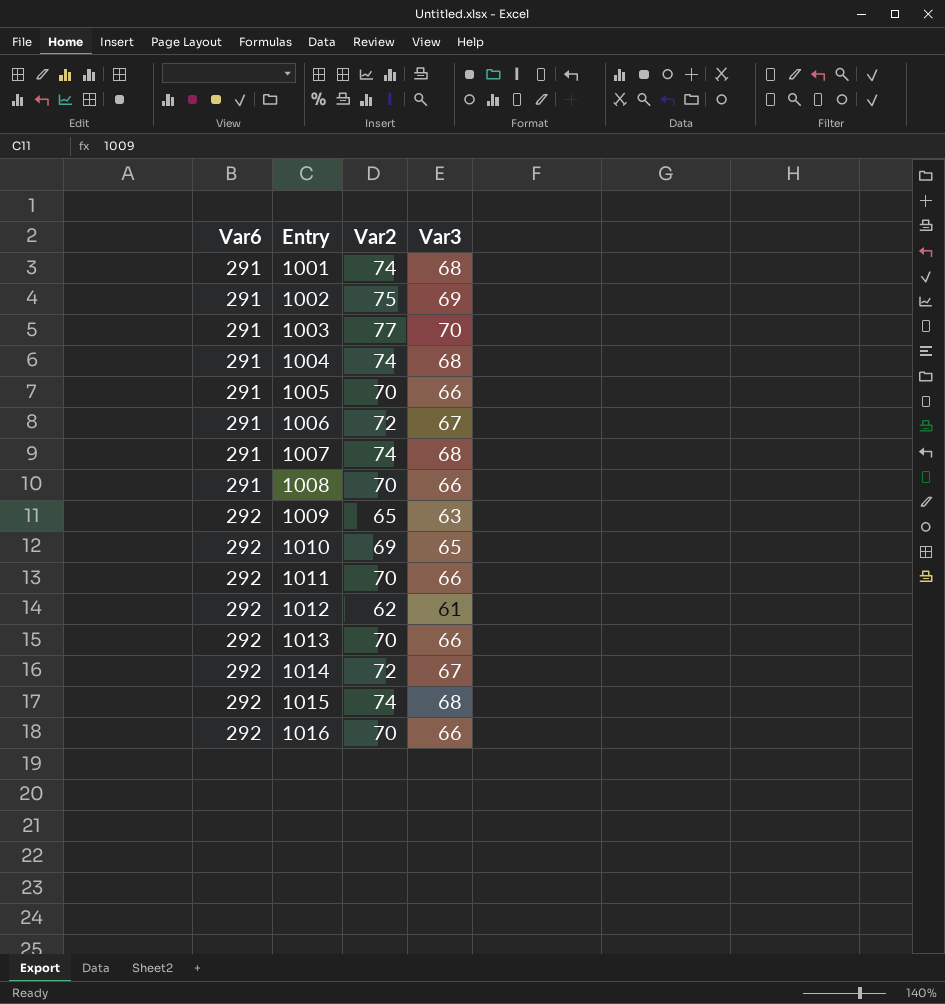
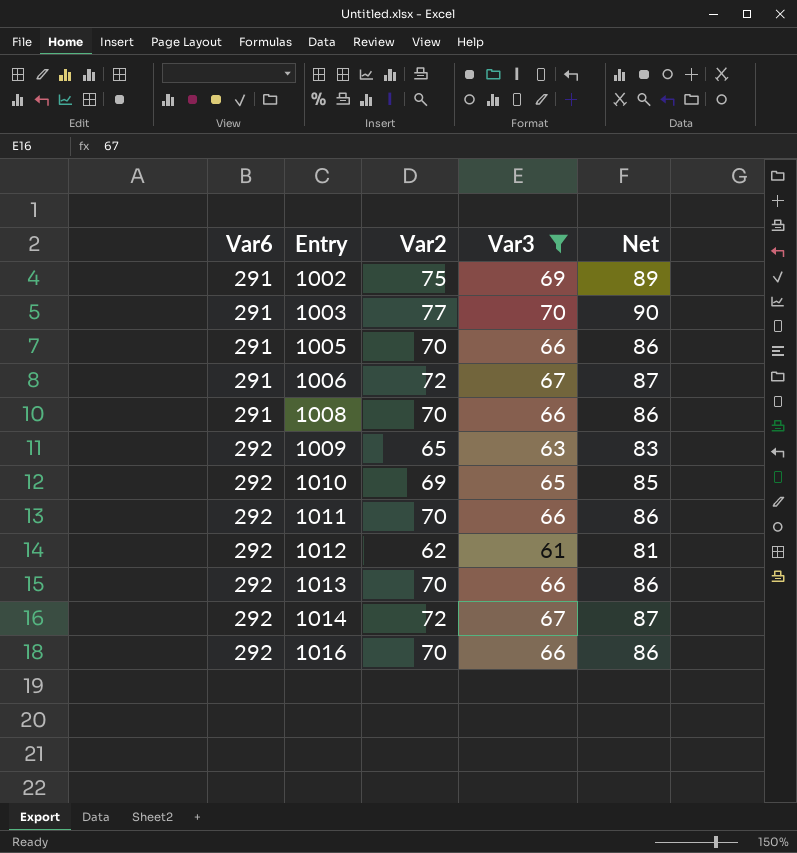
filter: none -> Var3 != 68
column Net | formula: none -> [Var3] + 20

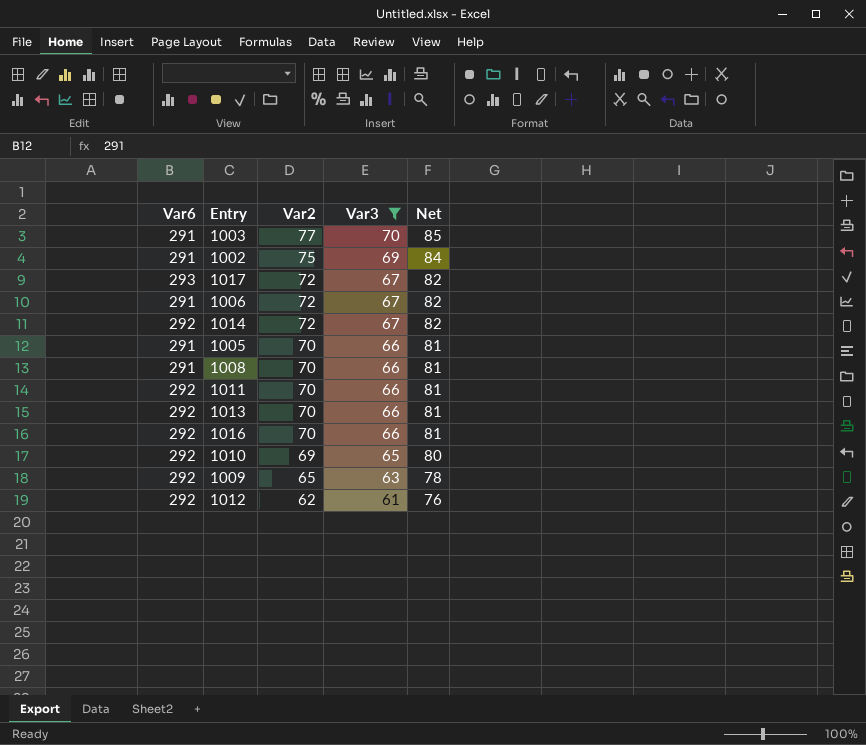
row order: Var6 ascending -> Var2 descending
column Net | formula: [Var3] + 20 -> [Var3] + 15
row 1017: none -> 293 | 72 | 67 | 82

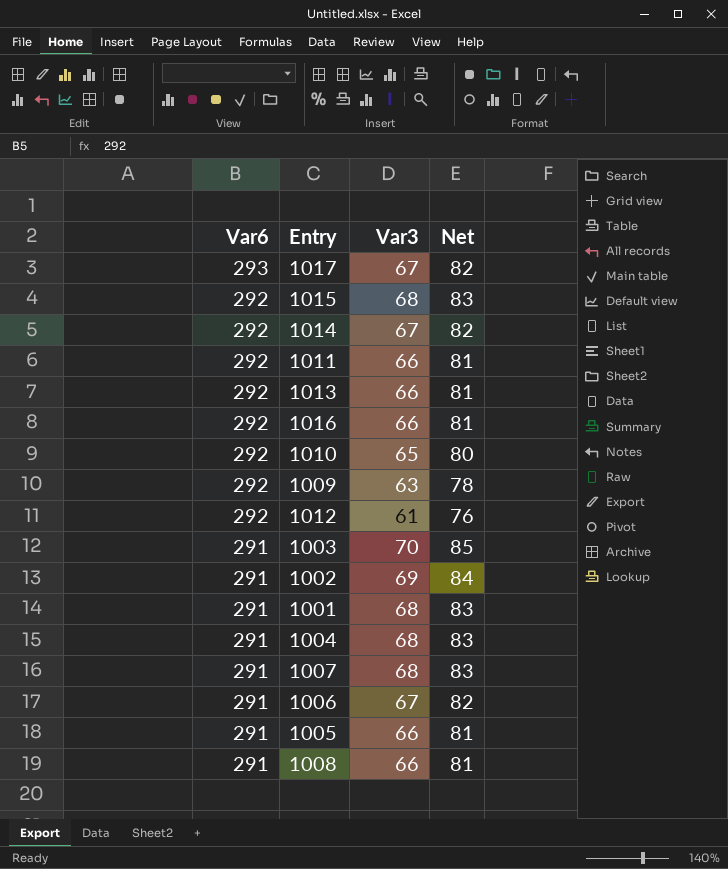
filter: Var3 != 68 -> none
row order: Var2 descending -> Var6 descending
column Var2 | position: 3 -> none

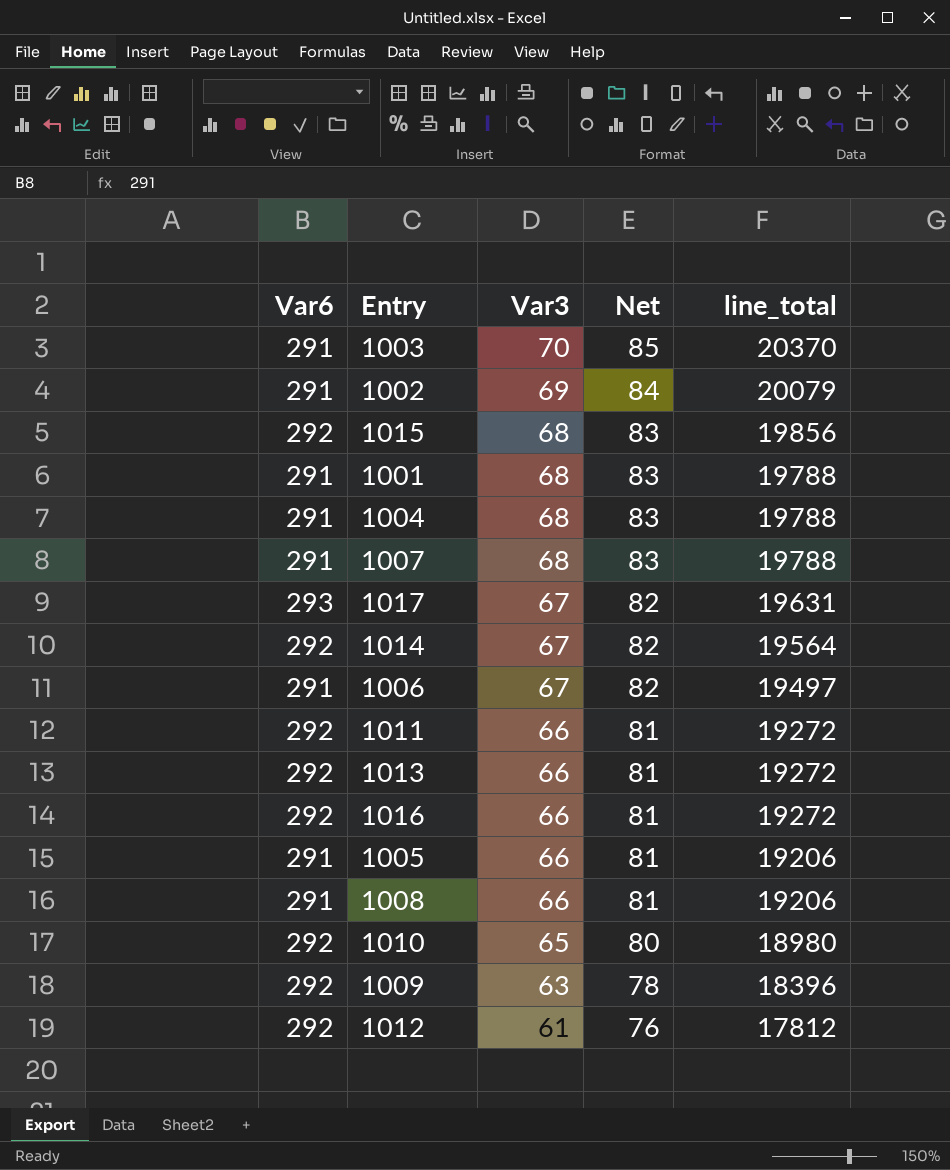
row order: Var6 descending -> Var3 descending
column line_total | formula: none -> [Var6] * [Var3]

